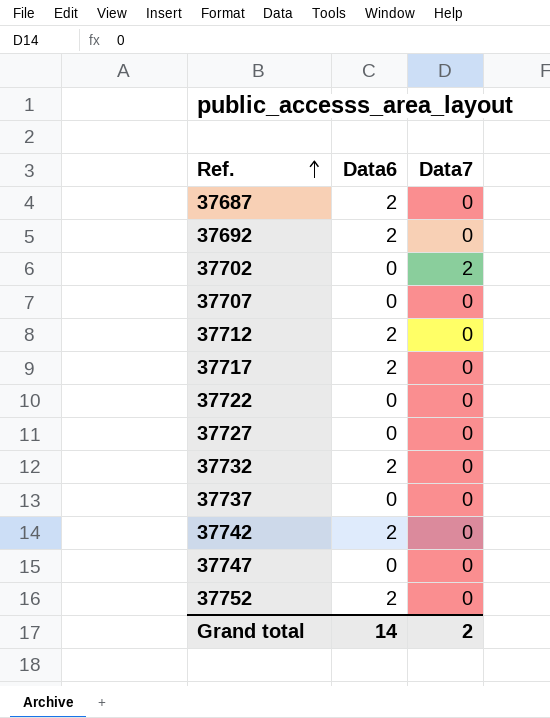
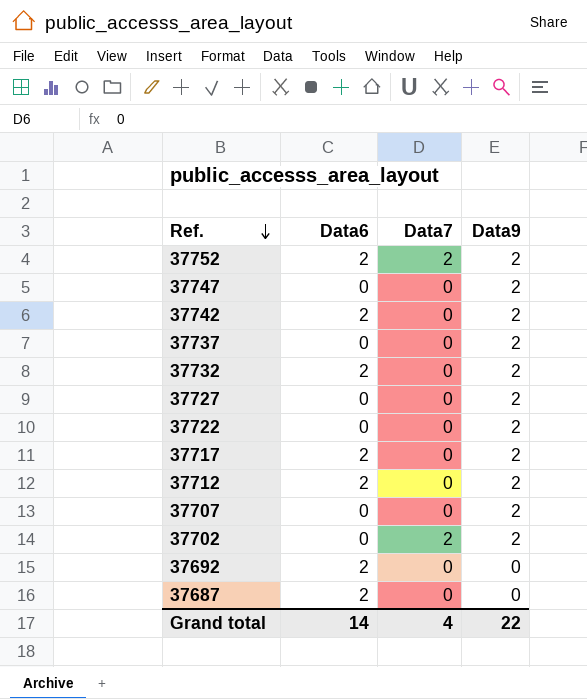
row order: Ref. ascending -> Ref. descending
column Data9 | position: none -> 4
37752 | Data7: 0 -> 2
Grand total | Data7: 2 -> 4

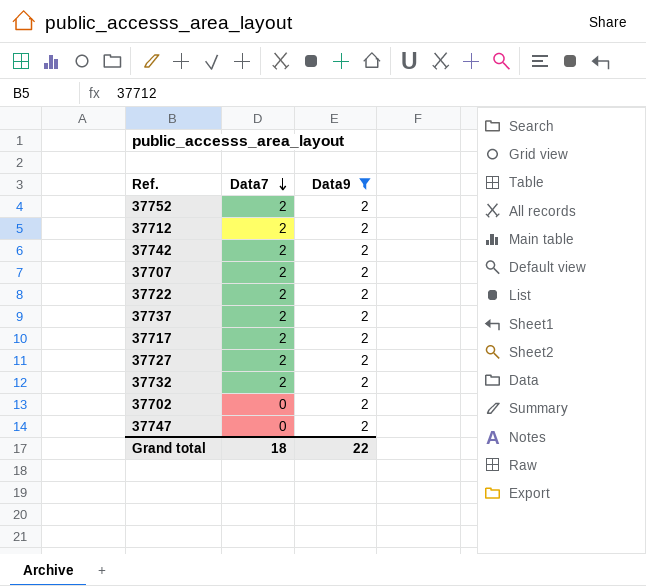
filter: none -> Data9 = 2
row order: Ref. descending -> Data7 descending
column Data6 | position: 2 -> none
37712 | Data7: 0 -> 2
37742 | Data7: 0 -> 2
37707 | Data7: 0 -> 2
37722 | Data7: 0 -> 2
37737 | Data7: 0 -> 2
37717 | Data7: 0 -> 2
37727 | Data7: 0 -> 2
37732 | Data7: 0 -> 2
37702 | Data7: 2 -> 0
Grand total | Data7: 4 -> 18

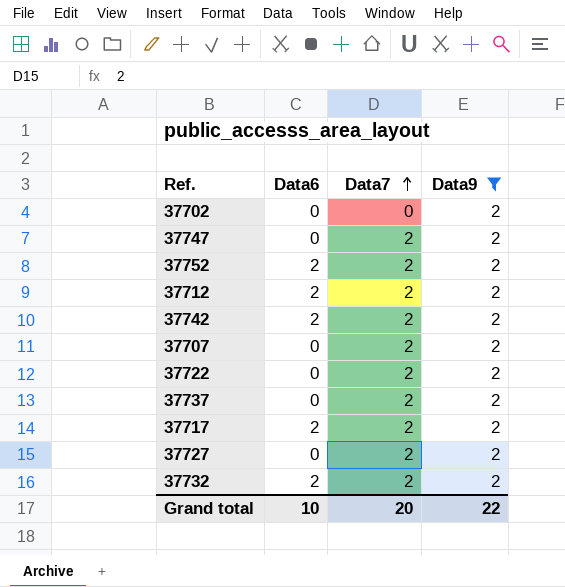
row order: Data7 descending -> Data7 ascending
column Data6 | position: none -> 2
37747 | Data7: 0 -> 2
Grand total | Data7: 18 -> 20

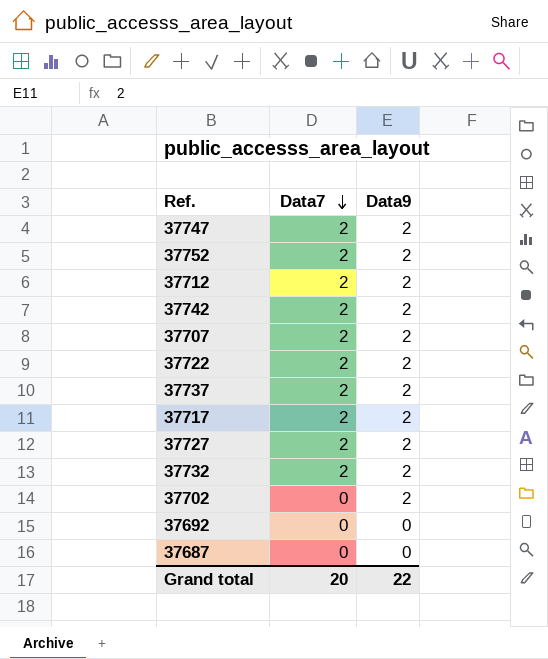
filter: Data9 = 2 -> none
row order: Data7 ascending -> Data7 descending
column Data6 | position: 2 -> none

